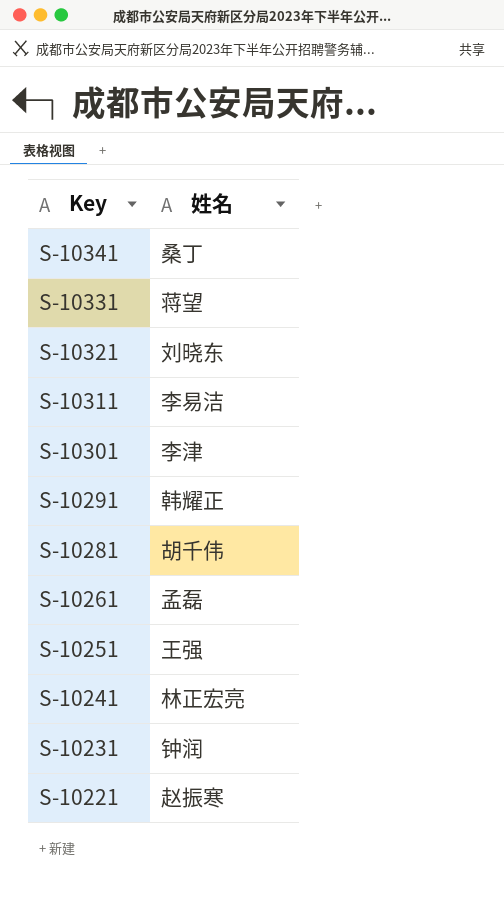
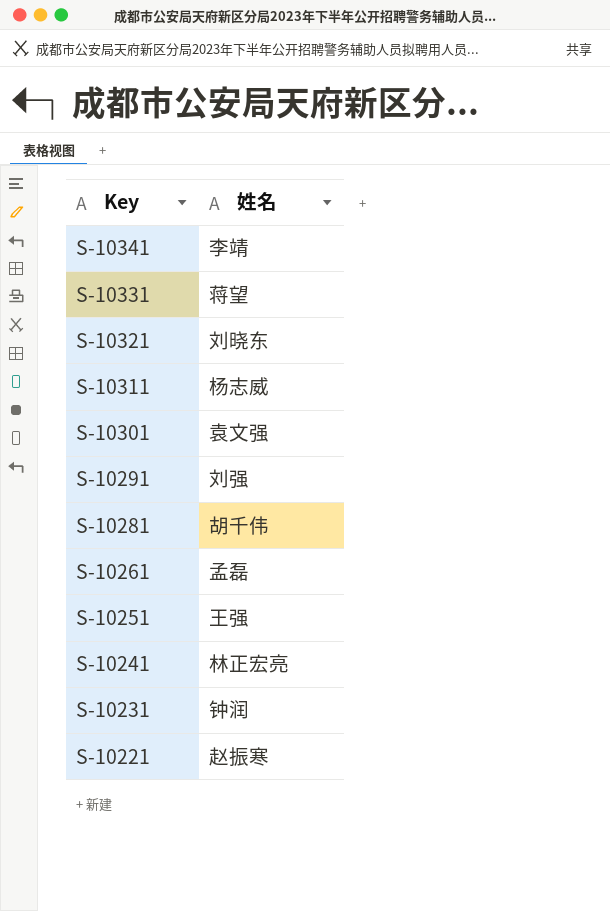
S-10341 | 姓名: 桑丁 -> 李靖
S-10311 | 姓名: 李易洁 -> 杨志威
S-10301 | 姓名: 李津 -> 袁文强
S-10291 | 姓名: 韩耀正 -> 刘强

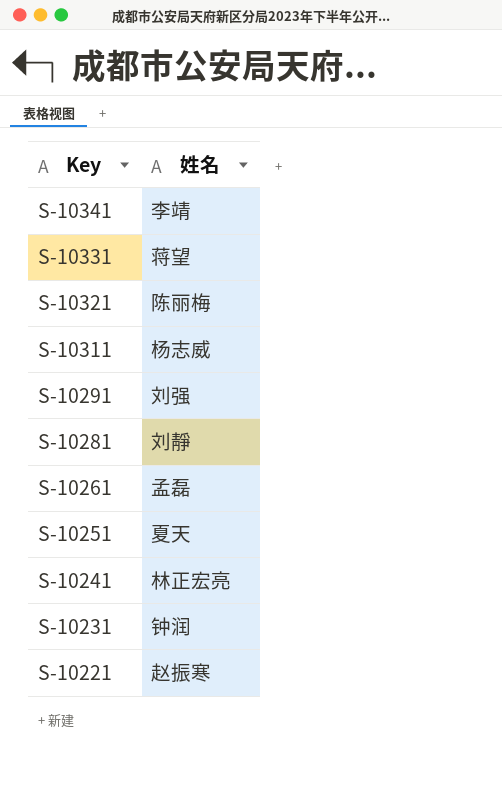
row S-10301: 袁文强 -> none
S-10321 | 姓名: 刘晓东 -> 陈丽梅
S-10281 | 姓名: 胡千伟 -> 刘靜
S-10251 | 姓名: 王强 -> 夏天

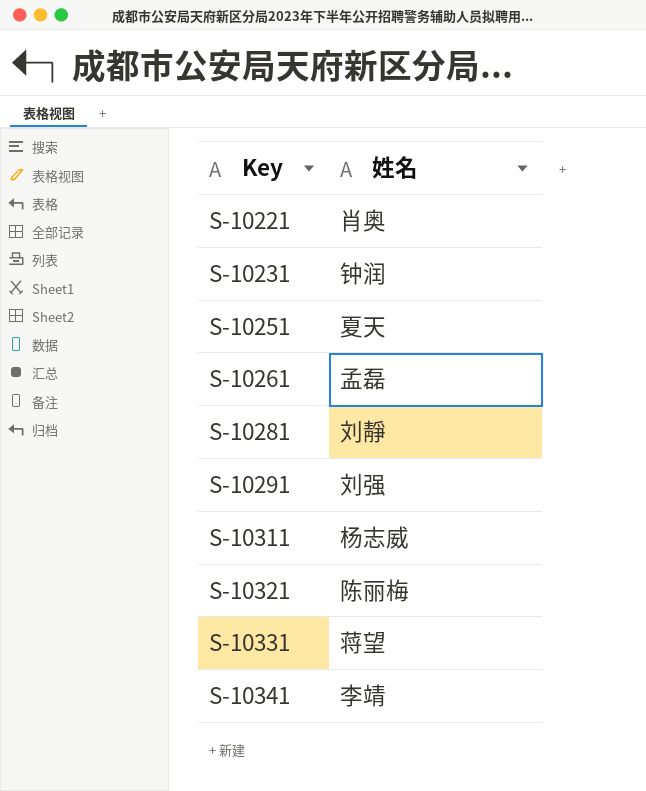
row order: Key descending -> Key ascending
row S-10241: 林正宏亮 -> none
S-10221 | 姓名: 赵振寒 -> 肖奥

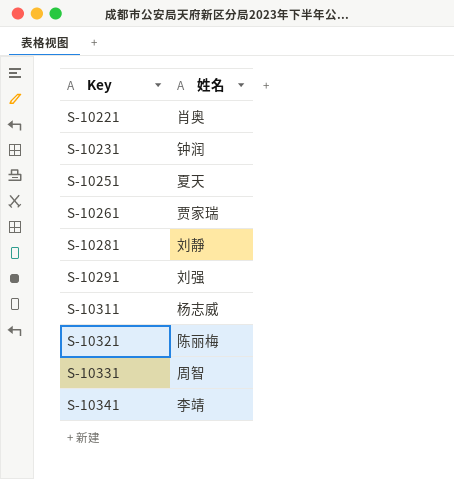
S-10261 | 姓名: 孟磊 -> 贾家瑞
S-10331 | 姓名: 蒋望 -> 周智

